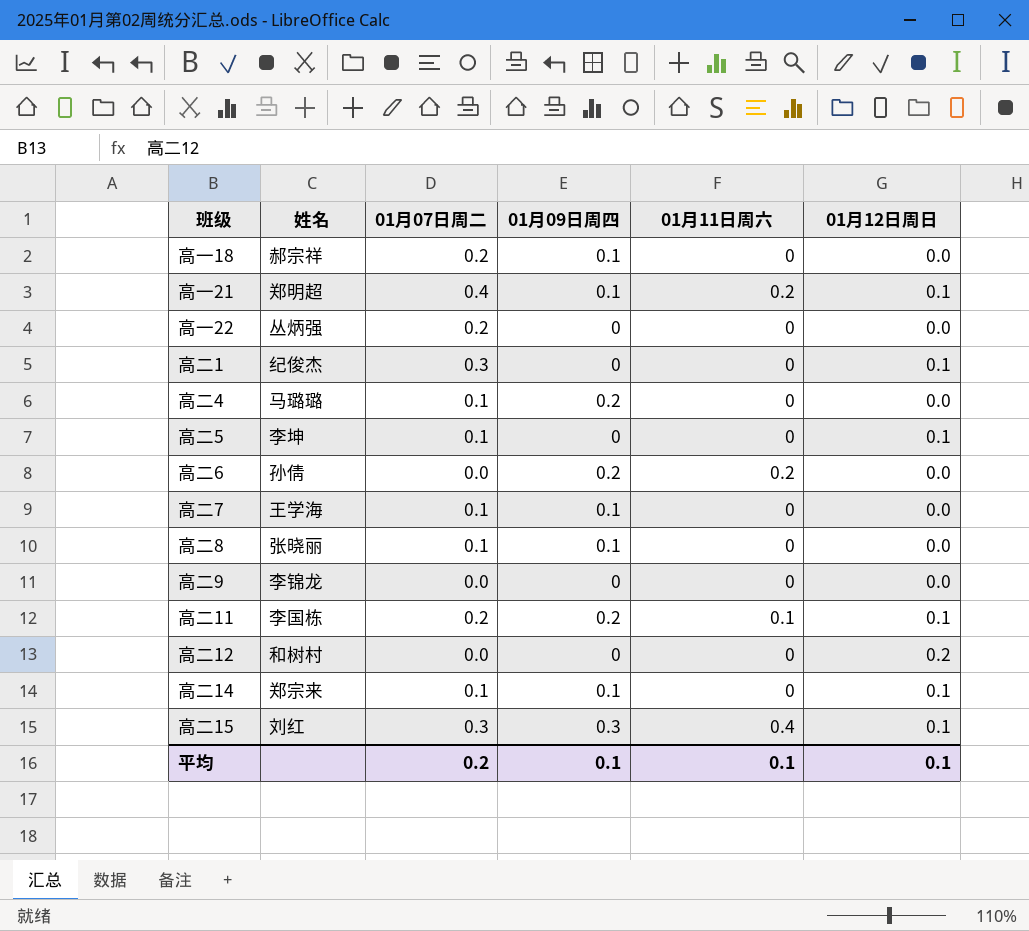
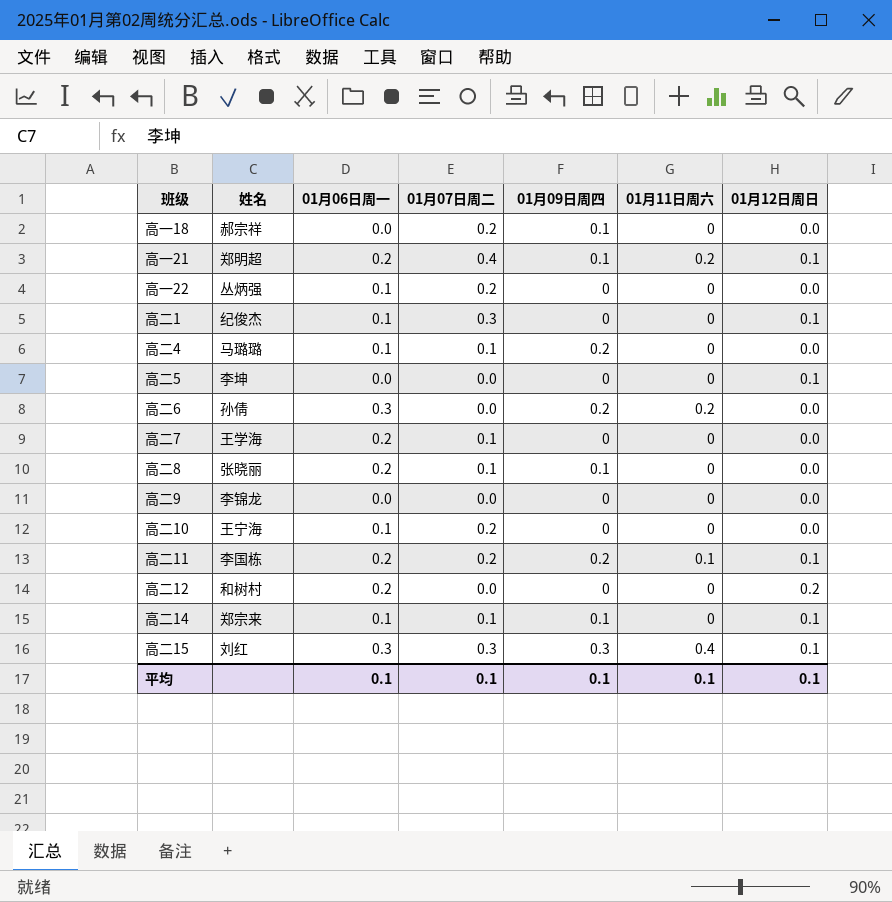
column 01月06日周一 | position: none -> 3
高二5 | 01月07日周二: 0.1 -> 0.0
高二7 | 01月09日周四: 0.1 -> 0
row 高二10: none -> 王宁海 | 0.1 | 0.2 | 0 | 0 | 0.0
平均 | 01月07日周二: 0.2 -> 0.1

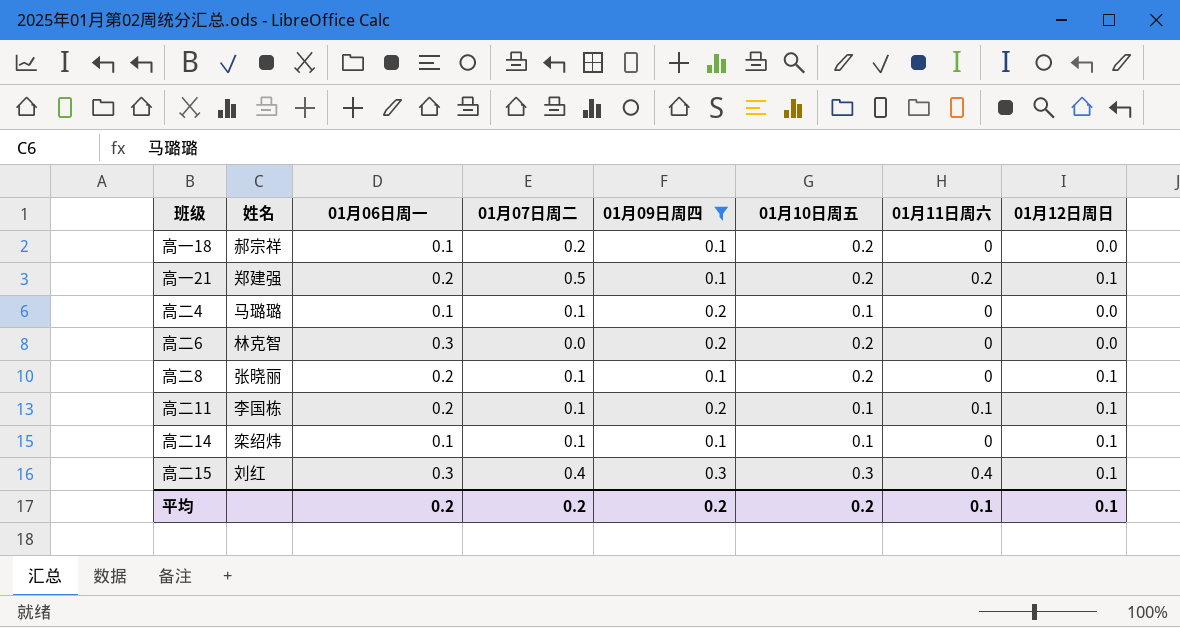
filter: none -> 01月09日周四 != 0
column 01月10日周五 | position: none -> 6
高一18 | 01月06日周一: 0.0 -> 0.1
高一21 | 姓名: 郑明超 -> 郑建强
高一21 | 01月07日周二: 0.4 -> 0.5
高二6 | 姓名: 孙倩 -> 林克智
高二6 | 01月11日周六: 0.2 -> 0
高二8 | 01月12日周日: 0.0 -> 0.1
高二11 | 01月07日周二: 0.2 -> 0.1
高二14 | 姓名: 郑宗来 -> 栾绍炜
高二15 | 01月07日周二: 0.3 -> 0.4
平均 | 01月06日周一: 0.1 -> 0.2
平均 | 01月07日周二: 0.1 -> 0.2
平均 | 01月09日周四: 0.1 -> 0.2

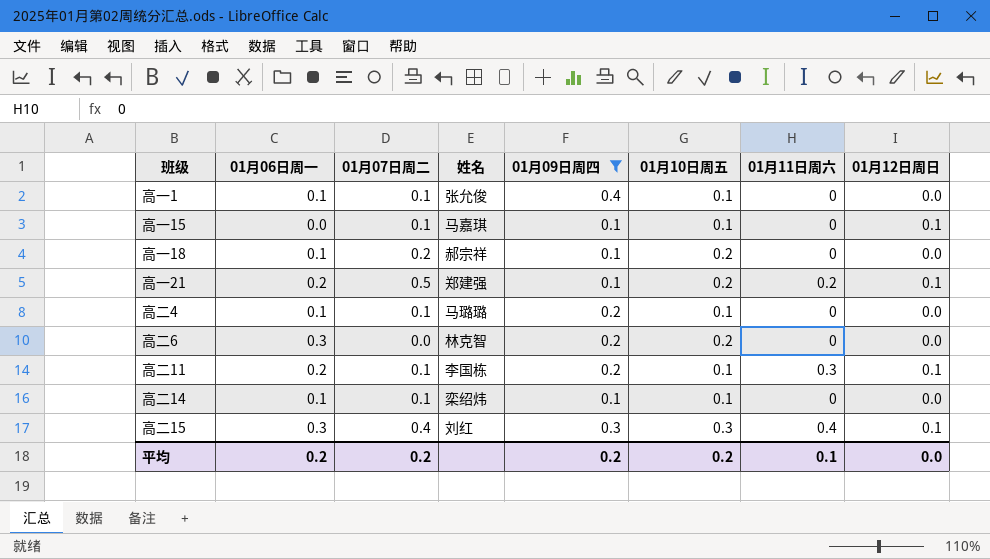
column 姓名 | position: 2 -> 4
row 高二8: 张晓丽 | 0.2 | 0.1 | 0.1 | 0.2 | 0 | 0.1 -> none
row 高一1: none -> 0.1 | 0.1 | 张允俊 | 0.4 | 0.1 | 0 | 0.0
row 高一15: none -> 0.0 | 0.1 | 马嘉琪 | 0.1 | 0.1 | 0 | 0.1
高二11 | 01月11日周六: 0.1 -> 0.3
高二14 | 01月12日周日: 0.1 -> 0.0
平均 | 01月12日周日: 0.1 -> 0.0

